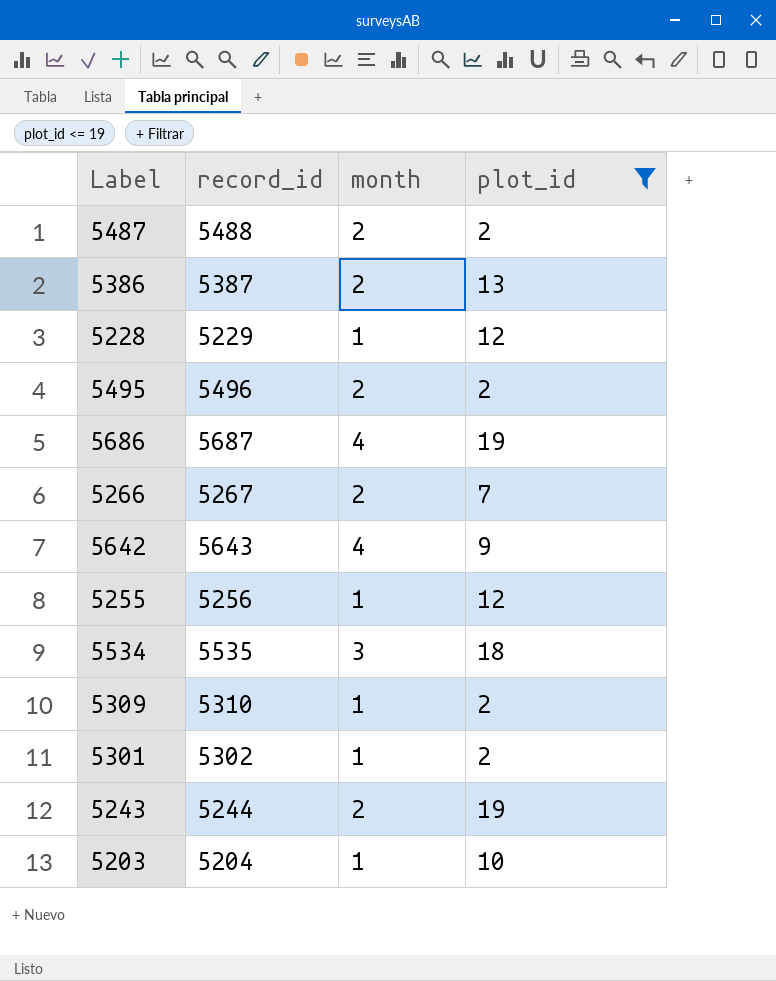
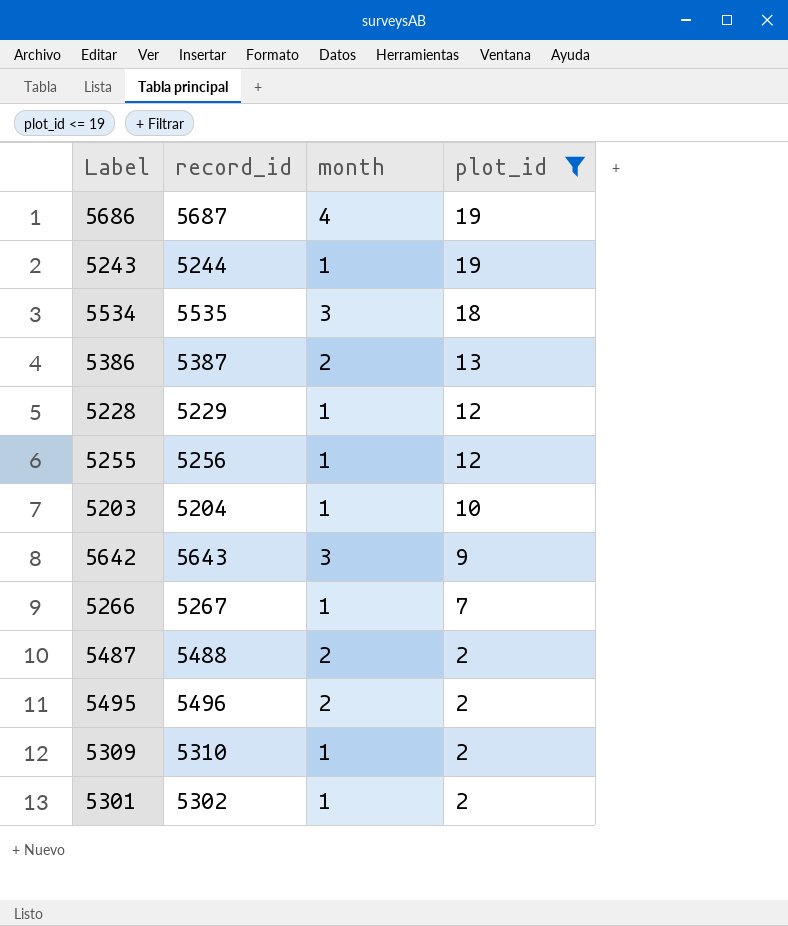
row order: none -> plot_id descending
5243 | month: 2 -> 1
5642 | month: 4 -> 3
5266 | month: 2 -> 1

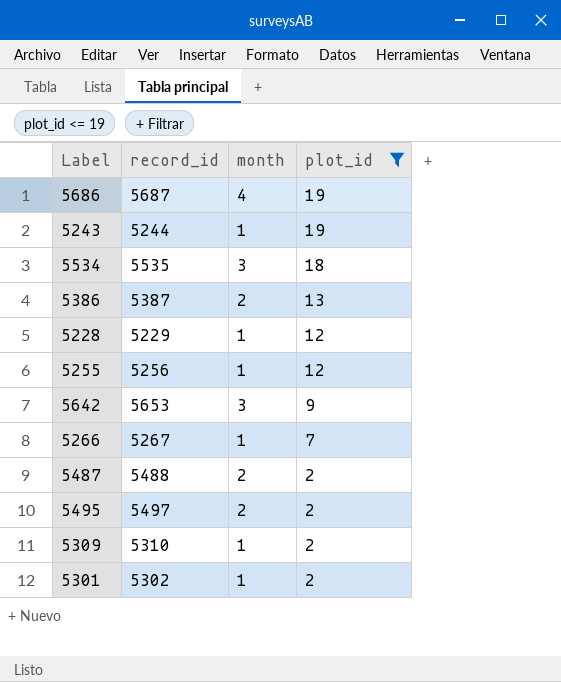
row 5203: 5204 | 1 | 10 -> none
5642 | record_id: 5643 -> 5653
5495 | record_id: 5496 -> 5497

